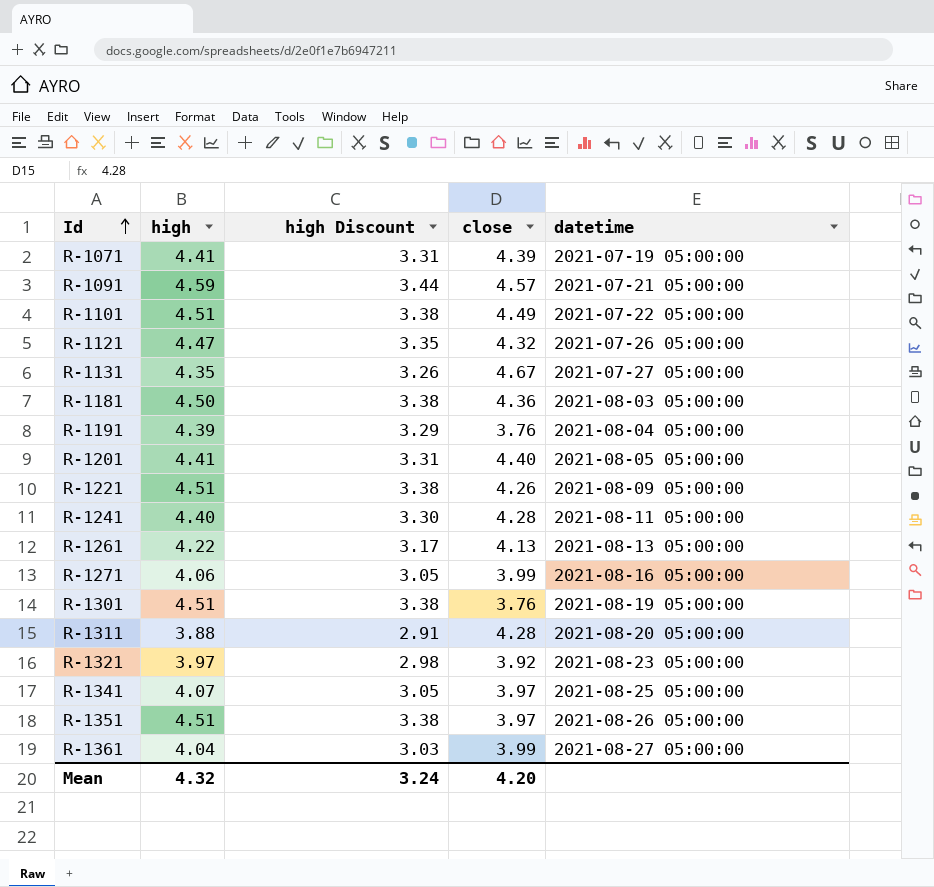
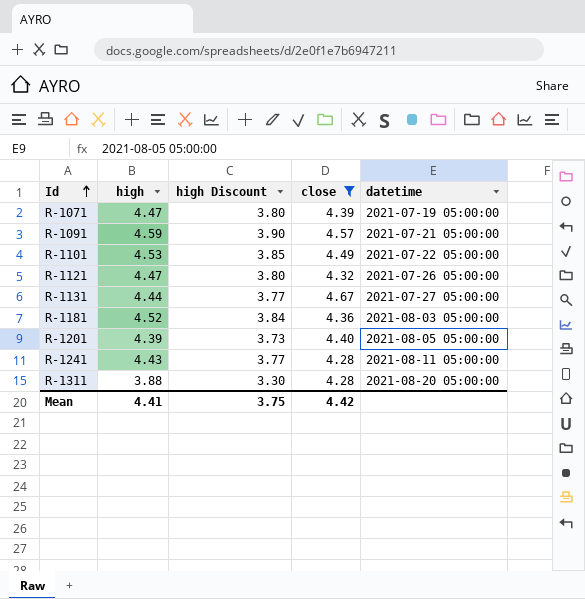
filter: none -> close >= 4.28
column high Discount | formula: [high] * 0.75 -> [high] * 0.85
R-1071 | high: 4.41 -> 4.47
R-1101 | high: 4.51 -> 4.53
R-1131 | high: 4.35 -> 4.44
R-1181 | high: 4.50 -> 4.52
R-1201 | high: 4.41 -> 4.39
R-1241 | high: 4.40 -> 4.43
Mean | high: 4.32 -> 4.41
Mean | high Discount: 3.24 -> 3.75
Mean | close: 4.20 -> 4.42

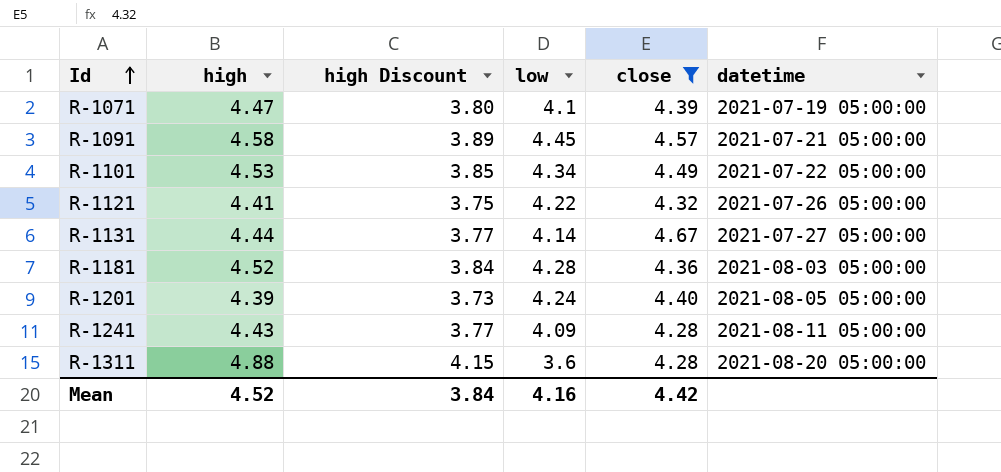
column low | position: none -> 4
R-1091 | high: 4.59 -> 4.58
R-1091 | high Discount: 3.90 -> 3.89
R-1121 | high: 4.47 -> 4.41
R-1121 | high Discount: 3.80 -> 3.75
R-1311 | high: 3.88 -> 4.88
R-1311 | high Discount: 3.30 -> 4.15
Mean | high: 4.41 -> 4.52
Mean | high Discount: 3.75 -> 3.84

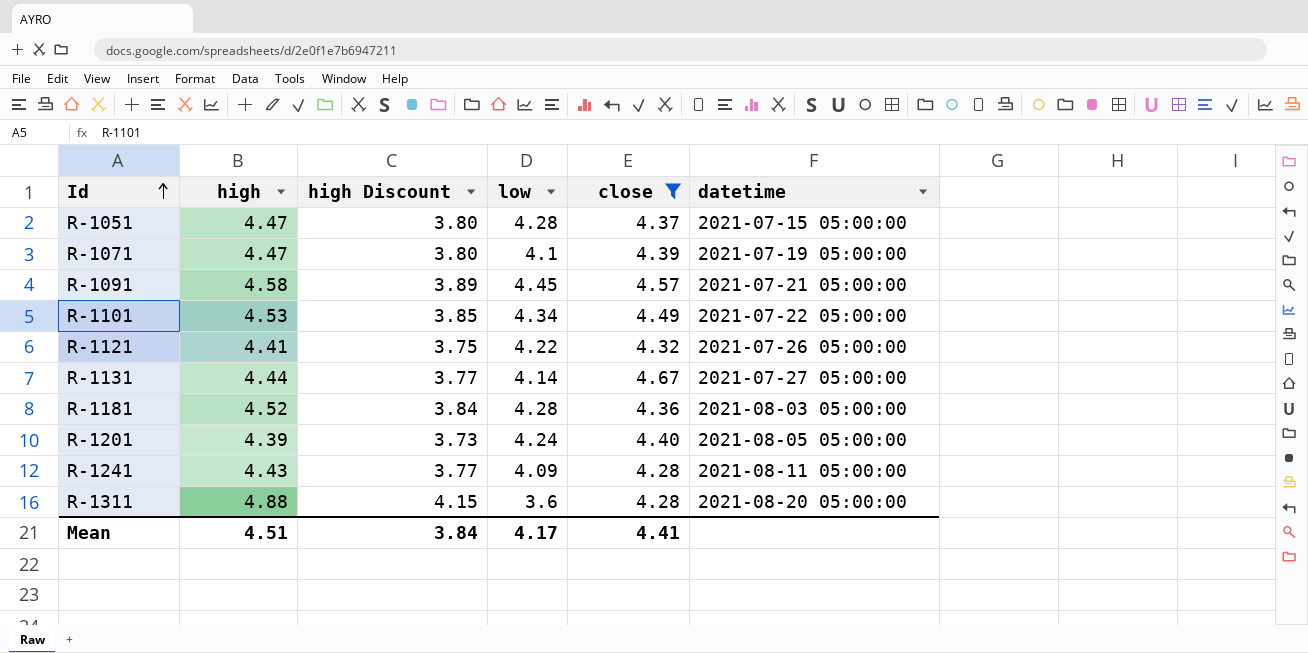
row R-1051: none -> 4.47 | 3.80 | 4.28 | 4.37 | 2021-07-15 05:00:00
Mean | high: 4.52 -> 4.51
Mean | low: 4.16 -> 4.17
Mean | close: 4.42 -> 4.41

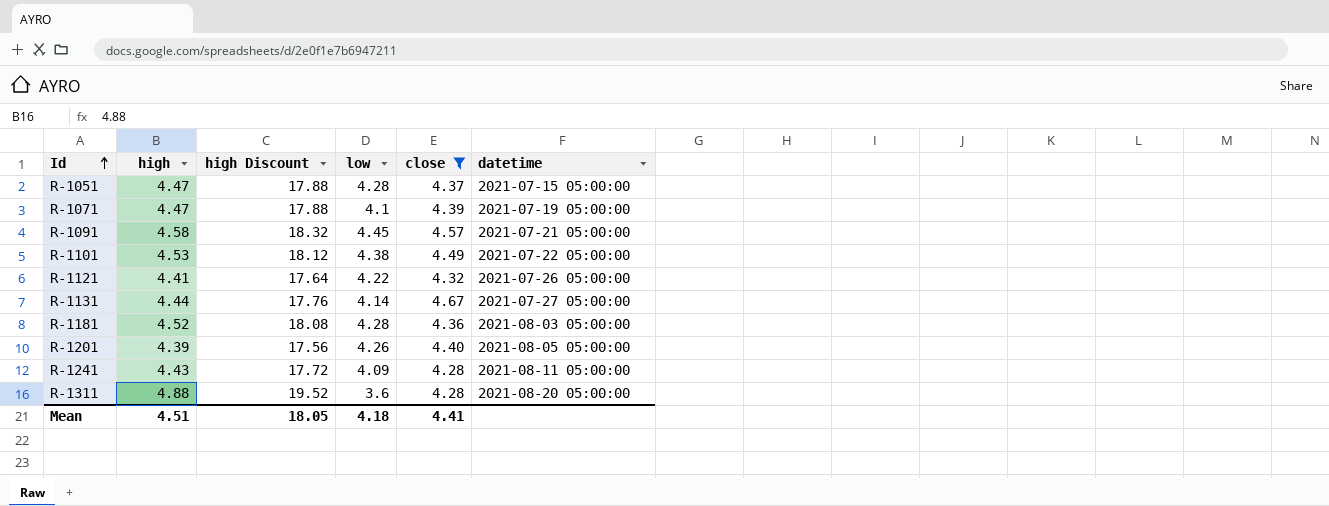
column high Discount | formula: [high] * 0.85 -> [high] * 4
R-1101 | low: 4.34 -> 4.38
R-1201 | low: 4.24 -> 4.26
Mean | high Discount: 3.84 -> 18.05
Mean | low: 4.17 -> 4.18

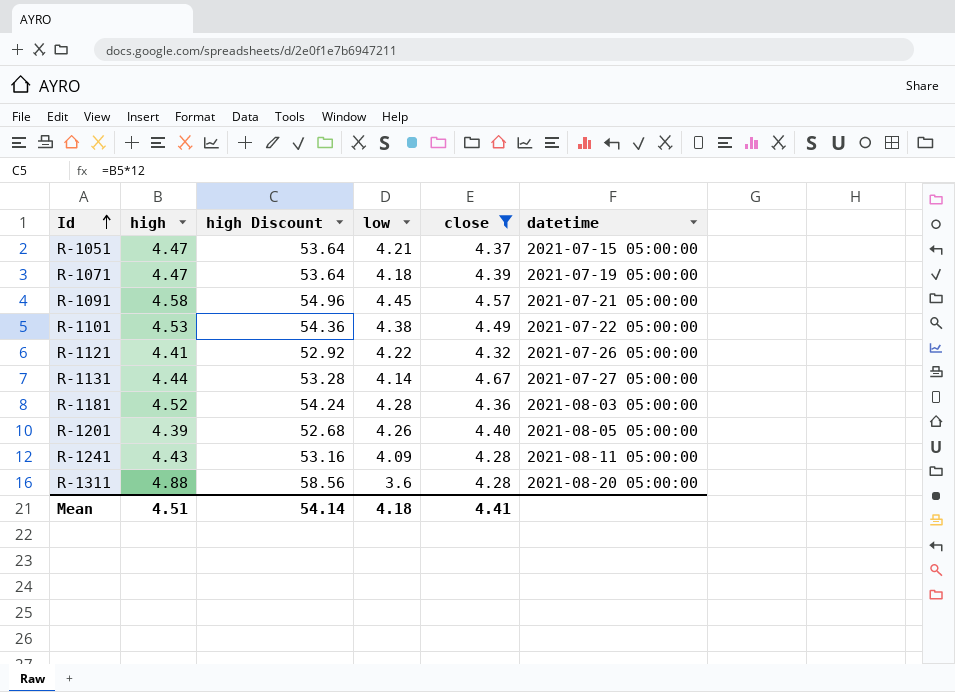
column high Discount | formula: [high] * 4 -> [high] * 12
R-1051 | low: 4.28 -> 4.21
R-1071 | low: 4.1 -> 4.18
Mean | high Discount: 18.05 -> 54.14

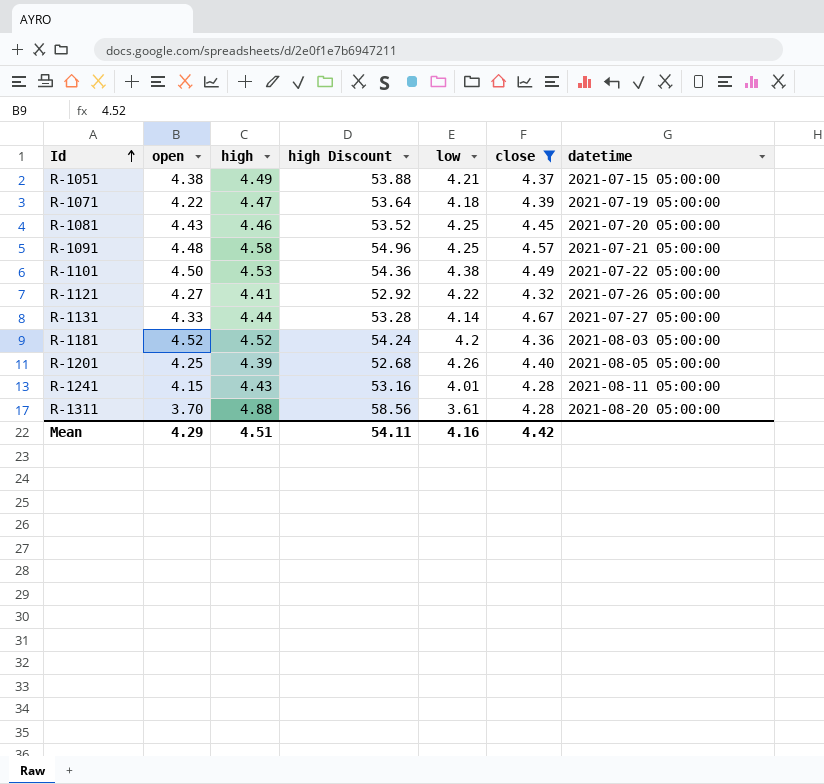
column open | position: none -> 2
R-1051 | high: 4.47 -> 4.49
R-1051 | high Discount: 53.64 -> 53.88
row R-1081: none -> 4.43 | 4.46 | 53.52 | 4.25 | 4.45 | 2021-07-20 05:00:00
R-1091 | low: 4.45 -> 4.25
R-1181 | low: 4.28 -> 4.2
R-1241 | low: 4.09 -> 4.01
R-1311 | low: 3.6 -> 3.61
Mean | high Discount: 54.14 -> 54.11
Mean | low: 4.18 -> 4.16
Mean | close: 4.41 -> 4.42

